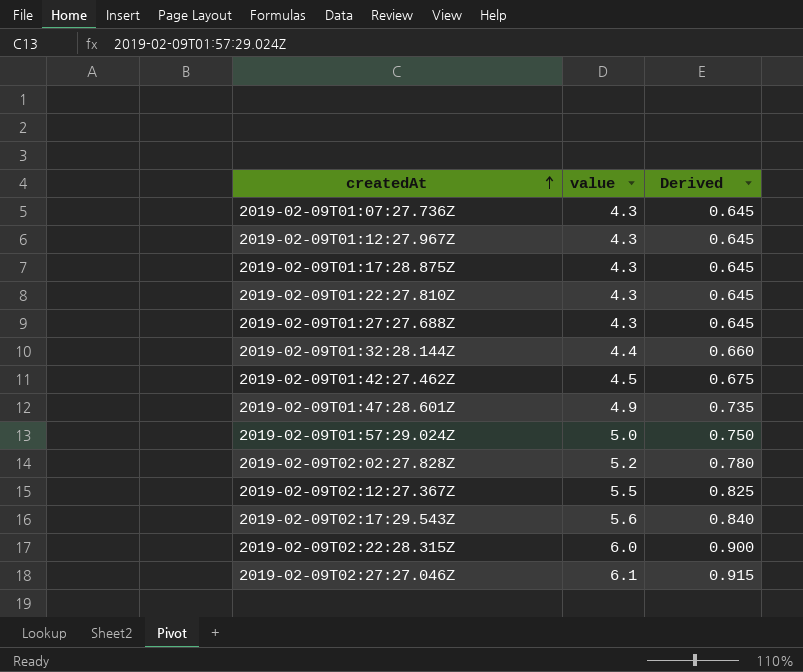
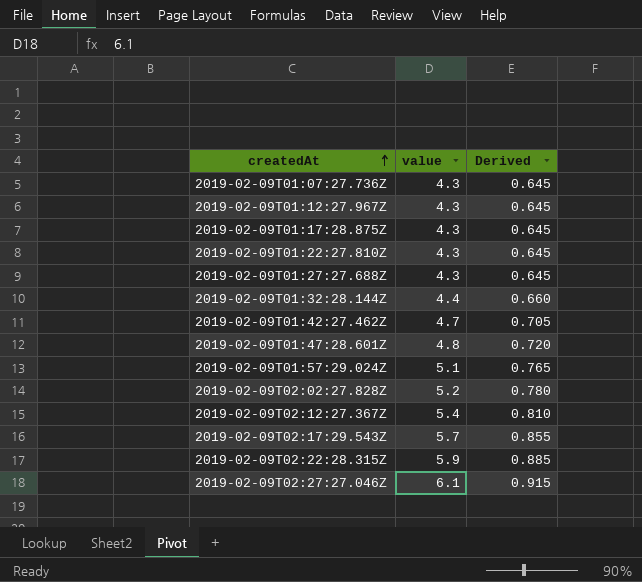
2019-02-09T01:42:27.462Z | value: 4.5 -> 4.7
2019-02-09T01:42:27.462Z | Derived: 0.675 -> 0.705
2019-02-09T01:47:28.601Z | value: 4.9 -> 4.8
2019-02-09T01:47:28.601Z | Derived: 0.735 -> 0.720
2019-02-09T01:57:29.024Z | value: 5.0 -> 5.1
2019-02-09T01:57:29.024Z | Derived: 0.750 -> 0.765
2019-02-09T02:12:27.367Z | value: 5.5 -> 5.4
2019-02-09T02:12:27.367Z | Derived: 0.825 -> 0.810
2019-02-09T02:17:29.543Z | value: 5.6 -> 5.7
2019-02-09T02:17:29.543Z | Derived: 0.840 -> 0.855
2019-02-09T02:22:28.315Z | value: 6.0 -> 5.9
2019-02-09T02:22:28.315Z | Derived: 0.900 -> 0.885

